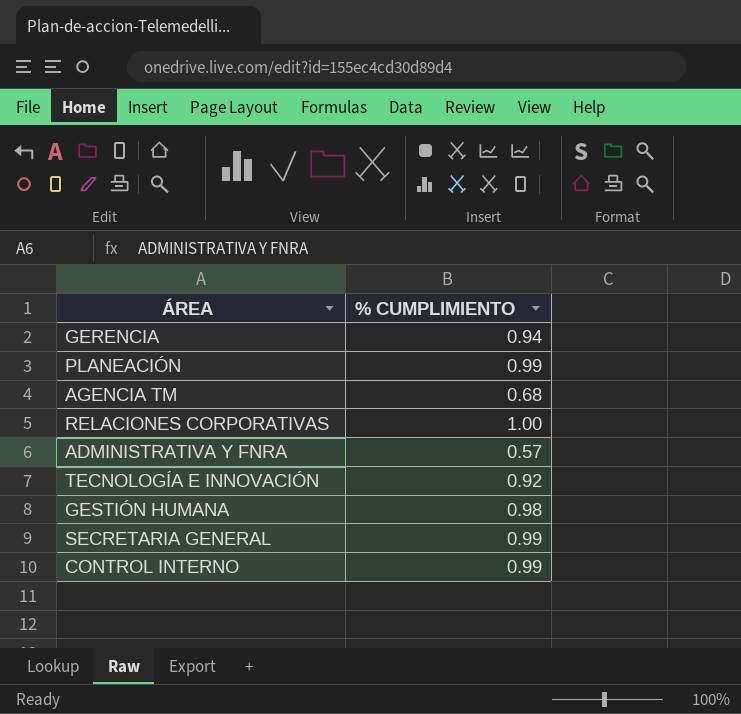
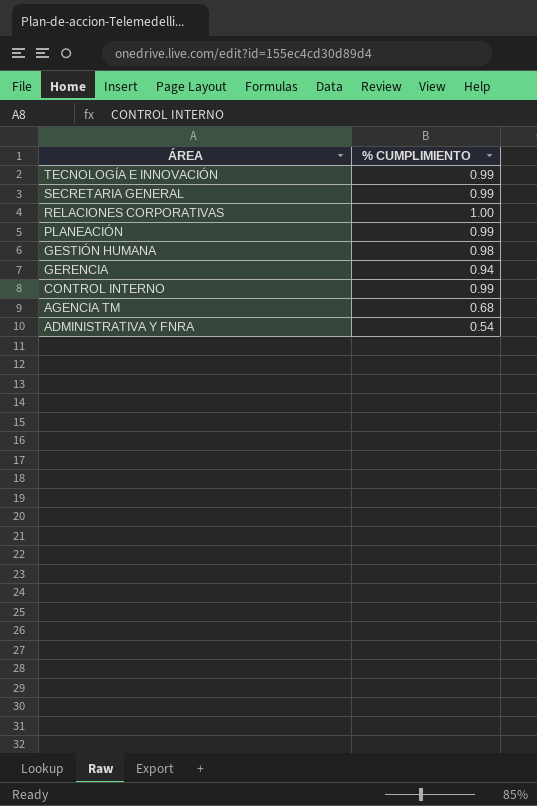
row order: none -> ÁREA descending
TECNOLOGÍA E INNOVACIÓN | % CUMPLIMIENTO: 0.92 -> 0.99
ADMINISTRATIVA Y FNRA | % CUMPLIMIENTO: 0.57 -> 0.54

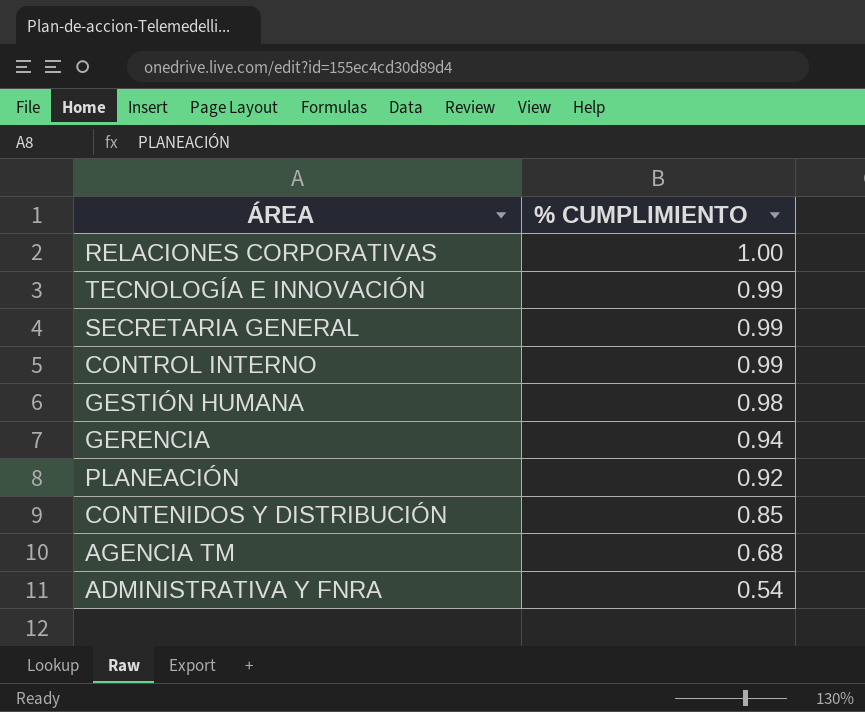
row order: ÁREA descending -> % CUMPLIMIENTO descending
PLANEACIÓN | % CUMPLIMIENTO: 0.99 -> 0.92
row CONTENIDOS Y DISTRIBUCIÓN: none -> 0.85

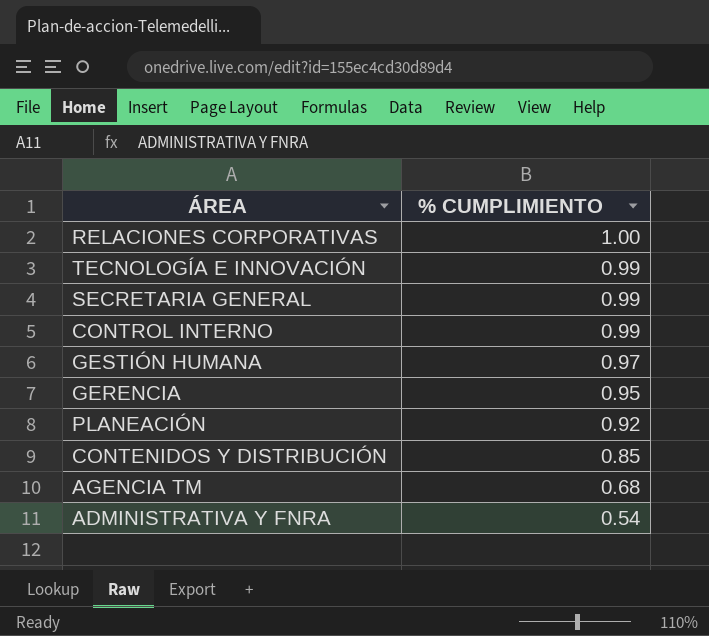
GESTIÓN HUMANA | % CUMPLIMIENTO: 0.98 -> 0.97
GERENCIA | % CUMPLIMIENTO: 0.94 -> 0.95

